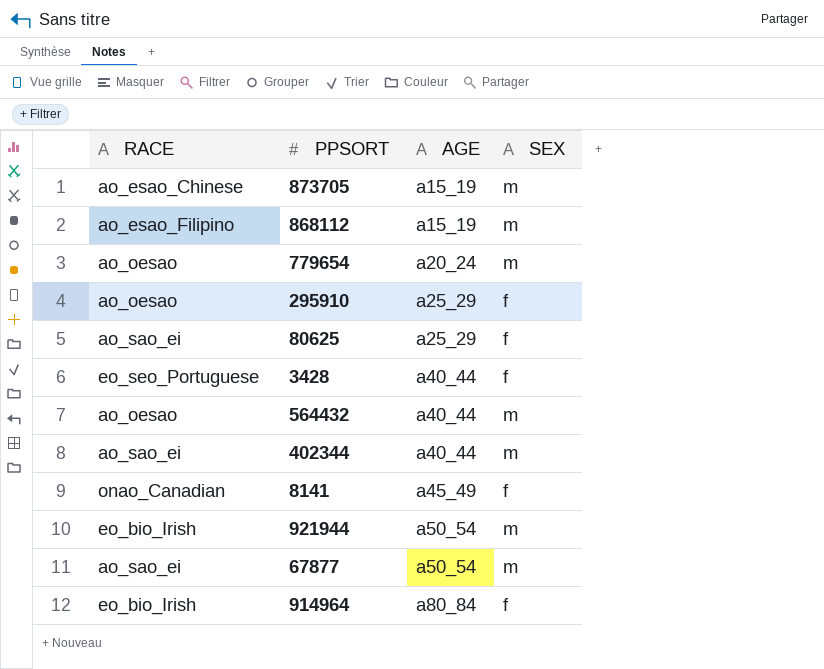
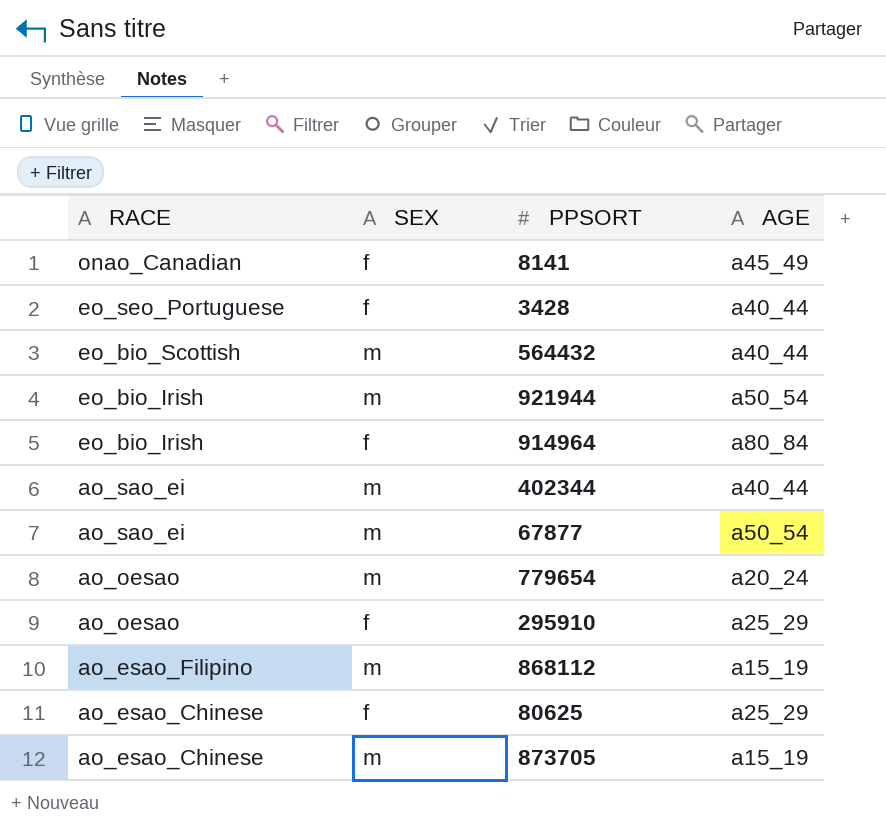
row order: AGE ascending -> RACE descending
column SEX | position: 4 -> 2
564432 | RACE: ao_oesao -> eo_bio_Scottish
80625 | RACE: ao_sao_ei -> ao_esao_Chinese

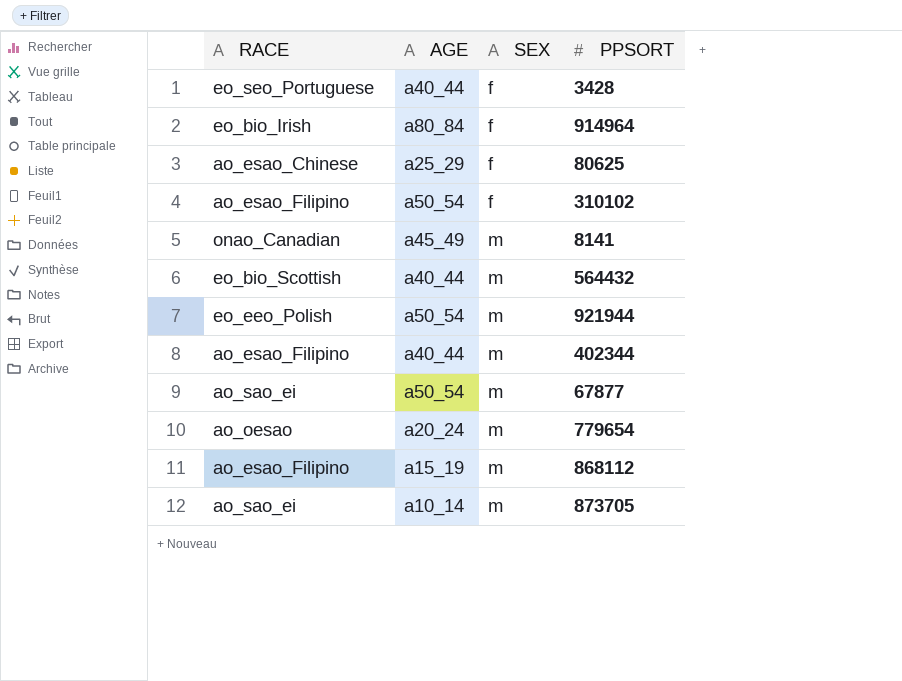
row order: RACE descending -> SEX ascending
column AGE | position: 4 -> 2
row 295910: ao_oesao | f | a25_29 -> none
row 310102: none -> ao_esao_Filipino | a50_54 | f
8141 | SEX: f -> m
921944 | RACE: eo_bio_Irish -> eo_eeo_Polish
402344 | RACE: ao_sao_ei -> ao_esao_Filipino
873705 | RACE: ao_esao_Chinese -> ao_sao_ei
873705 | AGE: a15_19 -> a10_14

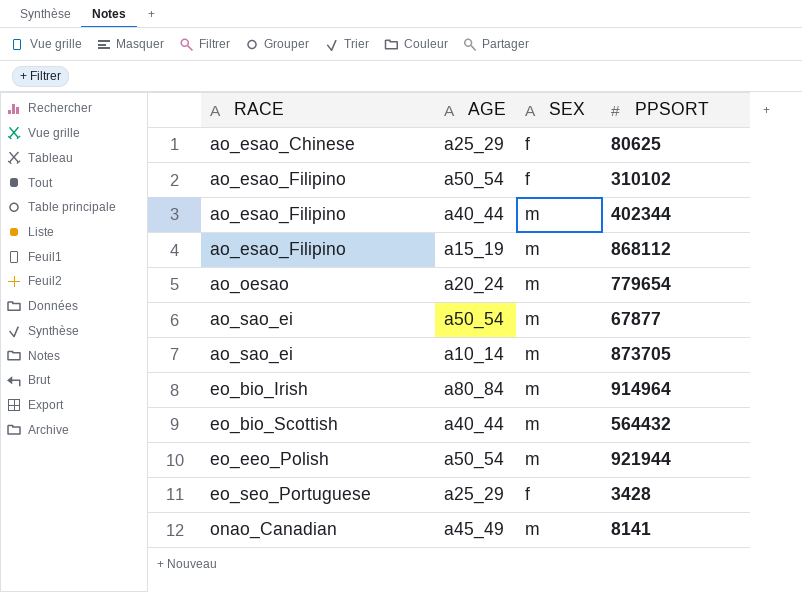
row order: SEX ascending -> RACE ascending
914964 | SEX: f -> m
3428 | AGE: a40_44 -> a25_29

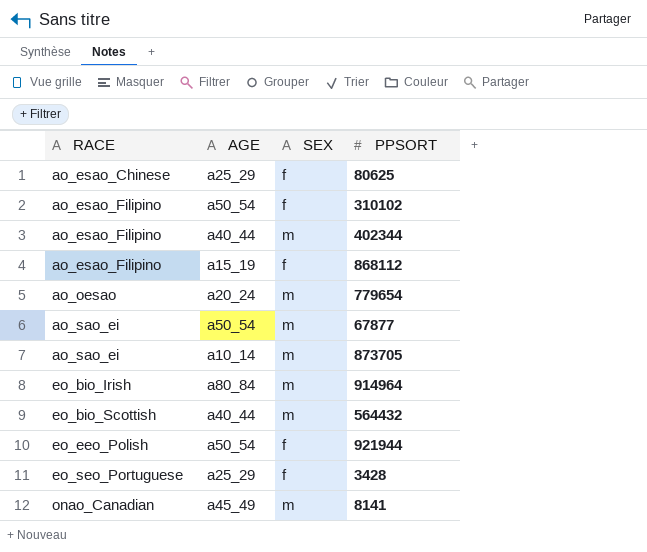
868112 | SEX: m -> f
921944 | SEX: m -> f

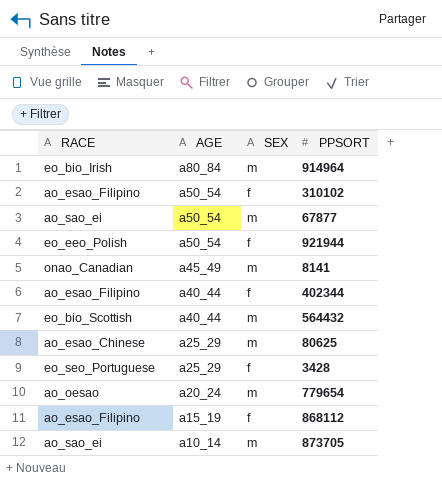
row order: RACE ascending -> AGE descending
402344 | SEX: m -> f
80625 | SEX: f -> m

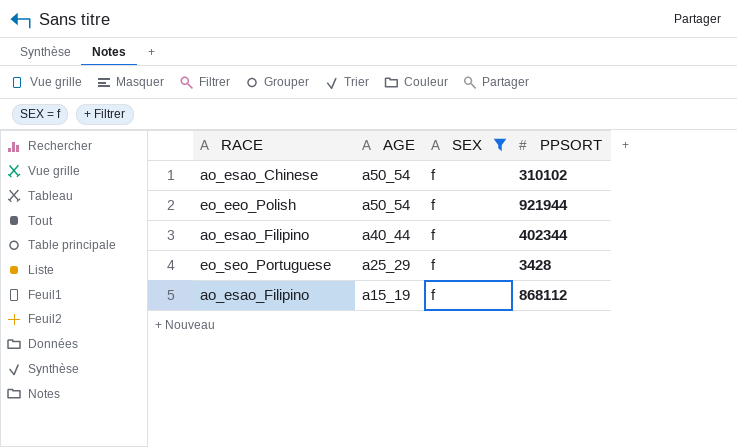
filter: none -> SEX = f
310102 | RACE: ao_esao_Filipino -> ao_esao_Chinese

